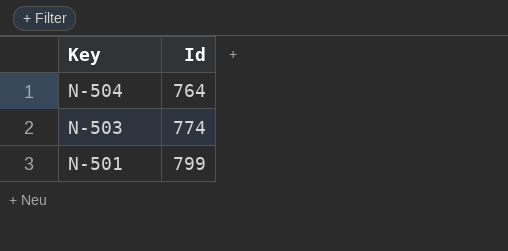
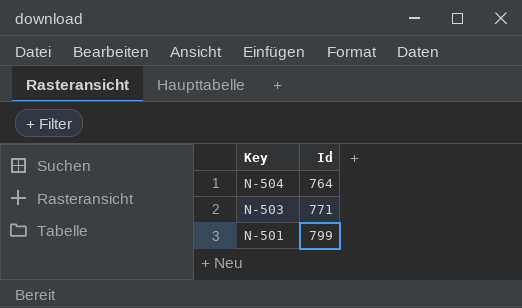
N-503 | Id: 774 -> 771

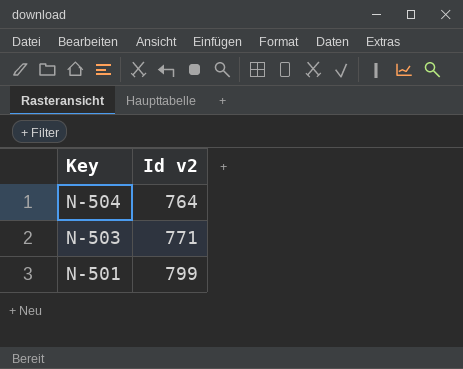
column name: Id -> Id v2

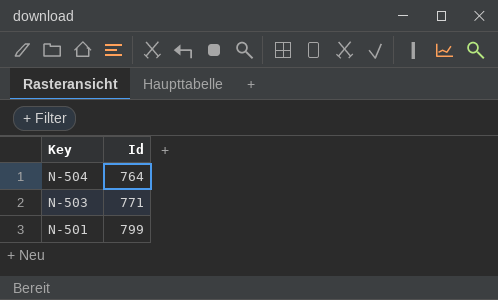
column name: Id v2 -> Id

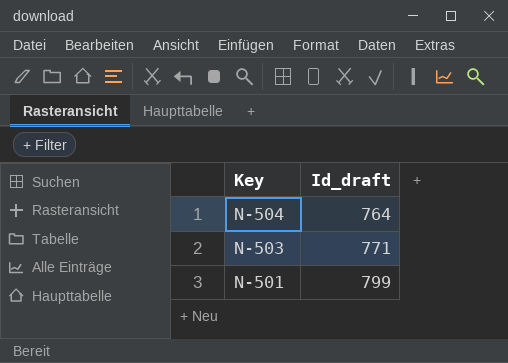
column name: Id -> Id_draft

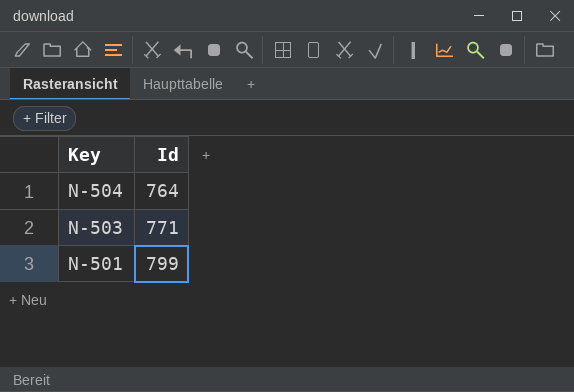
column name: Id_draft -> Id

